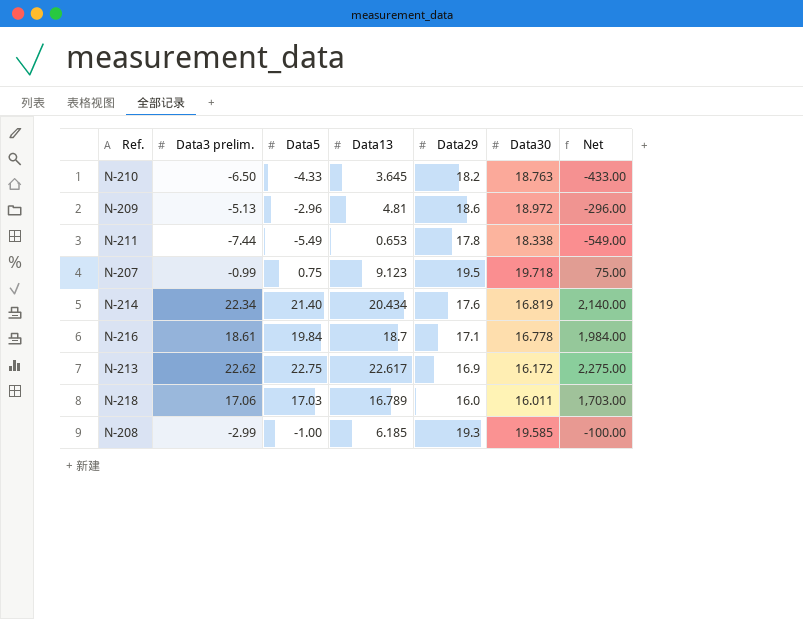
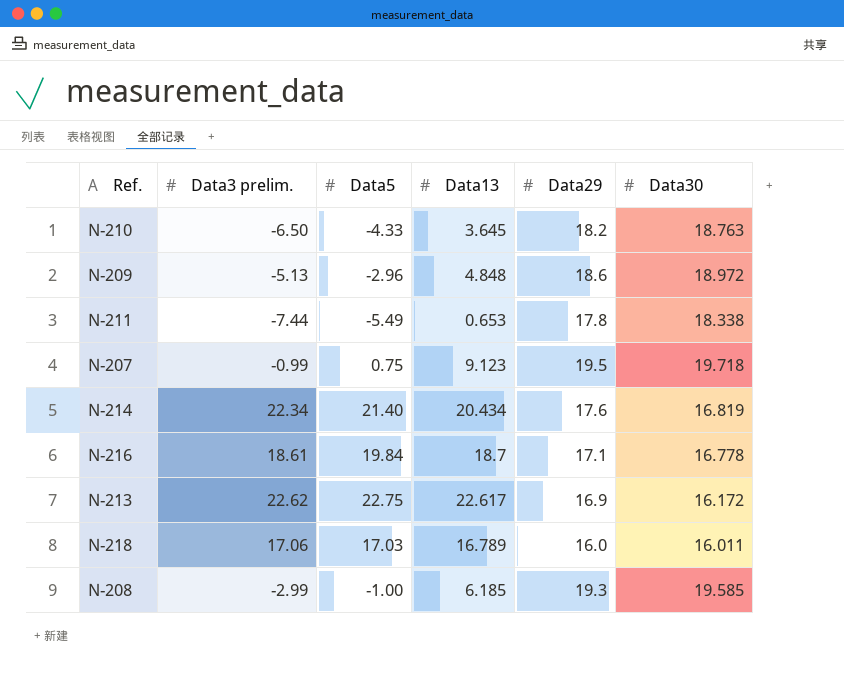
column Net | formula: [Data5] * 100 -> none
N-209 | Data13: 4.81 -> 4.848

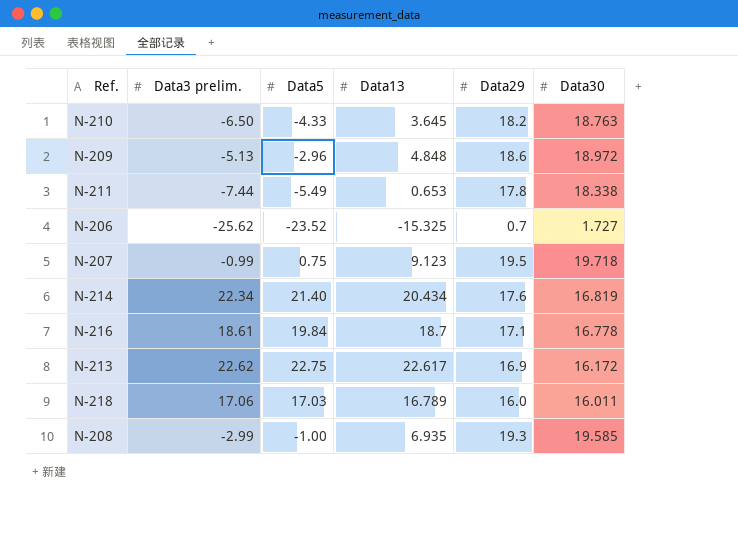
row N-206: none -> -25.62 | -23.52 | -15.325 | 0.7 | 1.727
N-208 | Data13: 6.185 -> 6.935

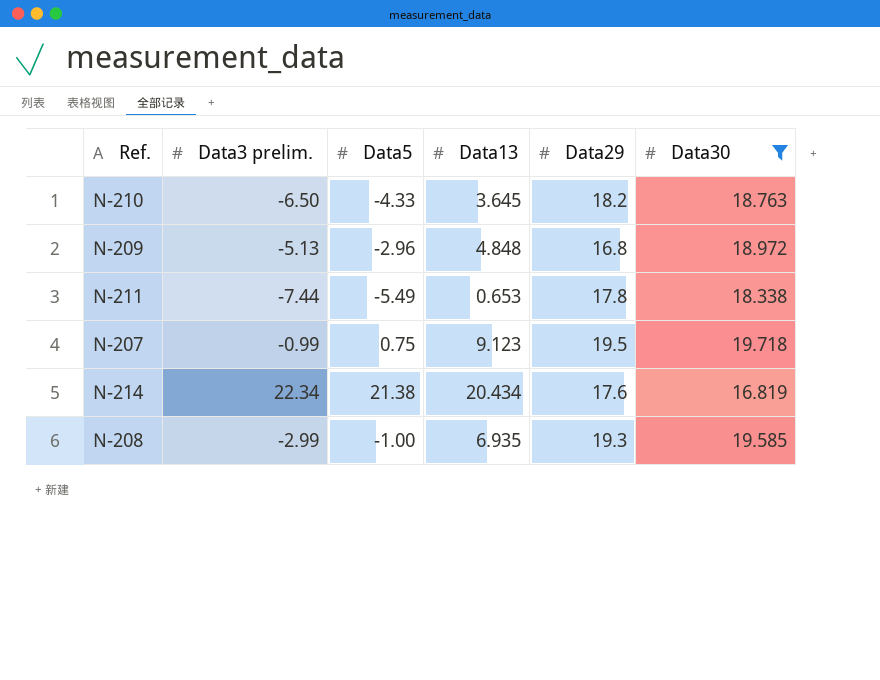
filter: none -> Data30 >= 16.819
N-209 | Data29: 18.6 -> 16.8
N-214 | Data5: 21.40 -> 21.38

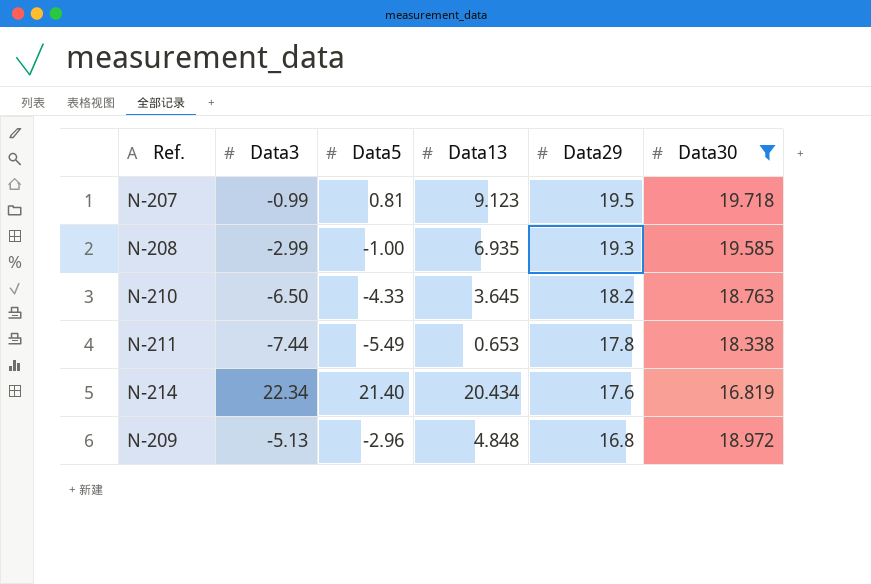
row order: none -> Data29 descending
column name: Data3 prelim. -> Data3
N-207 | Data5: 0.75 -> 0.81
N-214 | Data5: 21.38 -> 21.40

